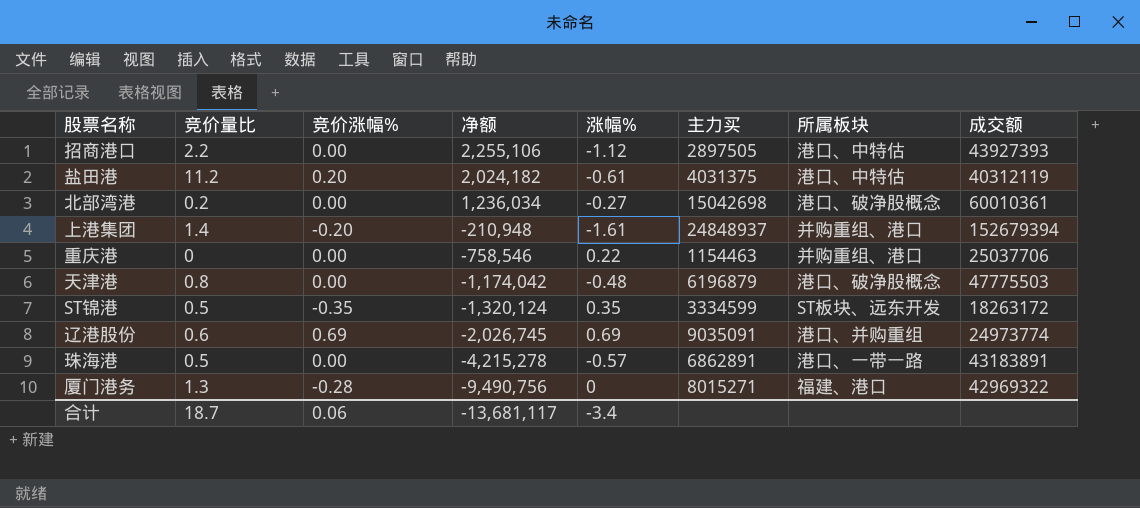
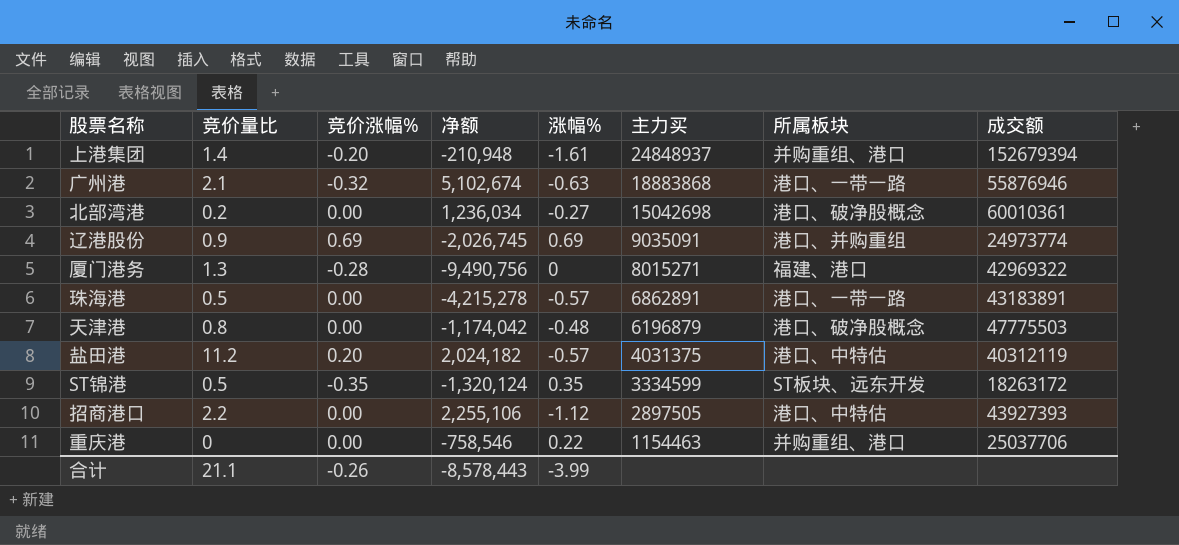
row order: 净额 descending -> 主力买 descending
row 广州港: none -> 2.1 | -0.32 | 5,102,674 | -0.63 | 18883868 | 港口、一带一路 | 55876946
辽港股份 | 竞价量比: 0.6 -> 0.9
盐田港 | 涨幅%: -0.61 -> -0.57
合计 | 竞价量比: 18.7 -> 21.1
合计 | 竞价涨幅%: 0.06 -> -0.26
合计 | 净额: -13,681,117 -> -8,578,443
合计 | 涨幅%: -3.4 -> -3.99

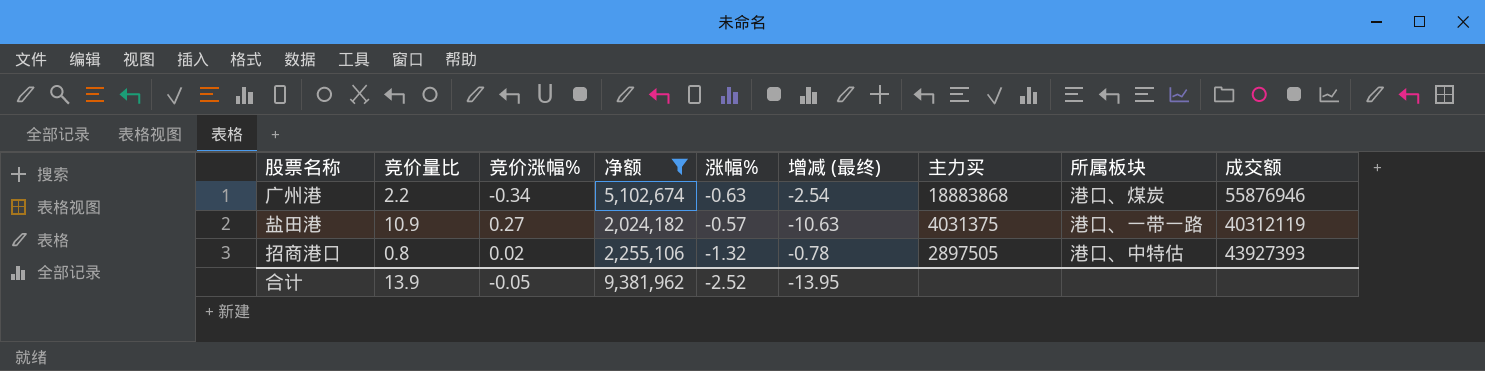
filter: none -> 净额 >= 2,024,182
column 增减 (最终) | formula: none -> [竞价涨幅%] - [竞价量比]
广州港 | 竞价量比: 2.1 -> 2.2
广州港 | 竞价涨幅%: -0.32 -> -0.34
广州港 | 所属板块: 港口、一带一路 -> 港口、煤炭
盐田港 | 竞价量比: 11.2 -> 10.9
盐田港 | 竞价涨幅%: 0.20 -> 0.27
盐田港 | 所属板块: 港口、中特估 -> 港口、一带一路
招商港口 | 竞价量比: 2.2 -> 0.8
招商港口 | 竞价涨幅%: 0.00 -> 0.02
招商港口 | 涨幅%: -1.12 -> -1.32
合计 | 竞价量比: 21.1 -> 13.9
合计 | 竞价涨幅%: -0.26 -> -0.05
合计 | 净额: -8,578,443 -> 9,381,962
合计 | 涨幅%: -3.99 -> -2.52

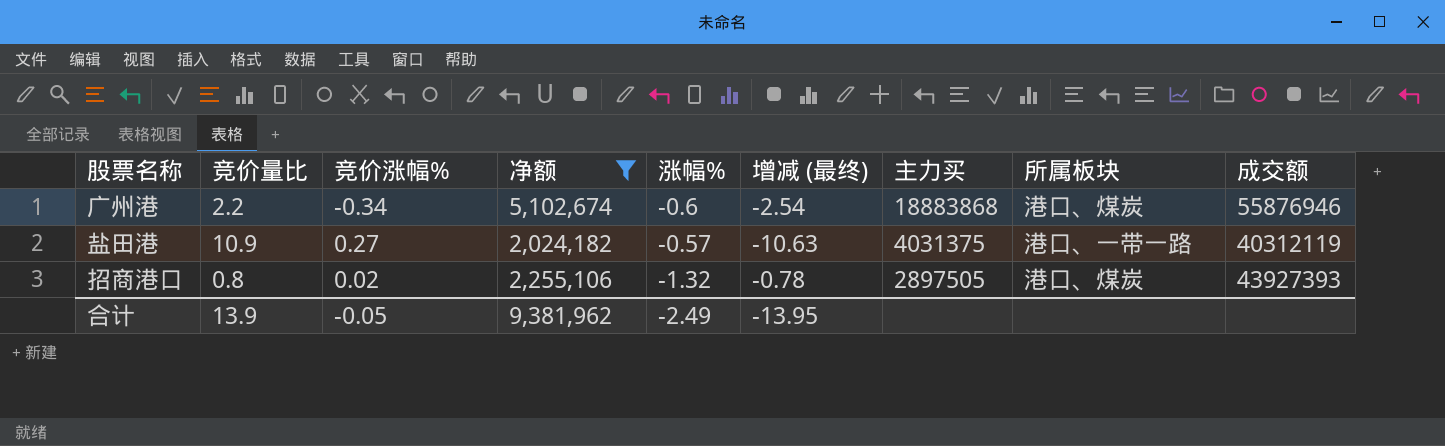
广州港 | 涨幅%: -0.63 -> -0.6
招商港口 | 所属板块: 港口、中特估 -> 港口、煤炭
合计 | 涨幅%: -2.52 -> -2.49

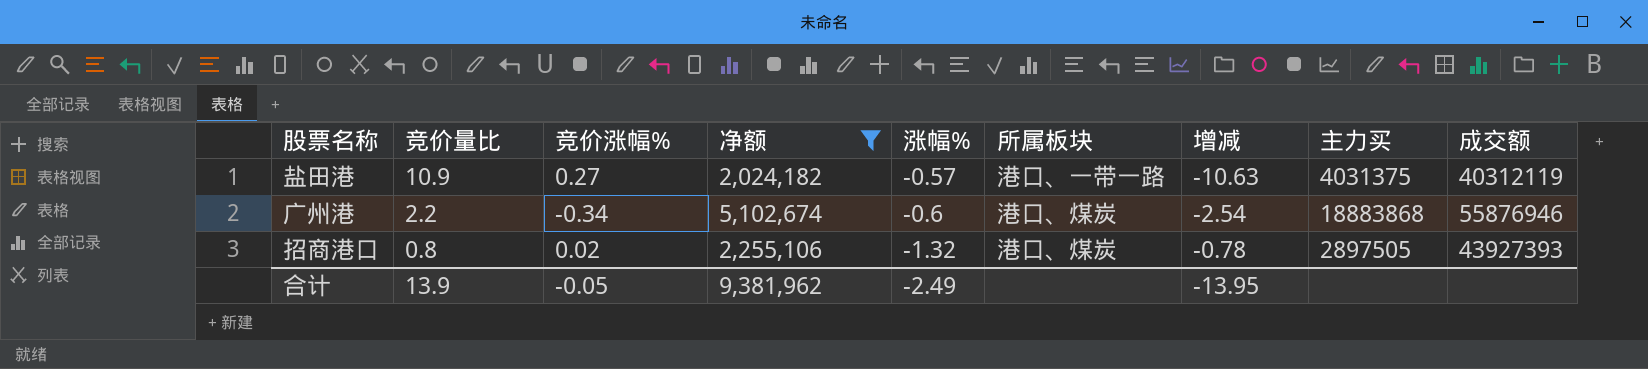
row order: 主力买 descending -> 竞价量比 descending
column 所属板块 | position: 8 -> 6
column name: 增减 (最终) -> 增减

